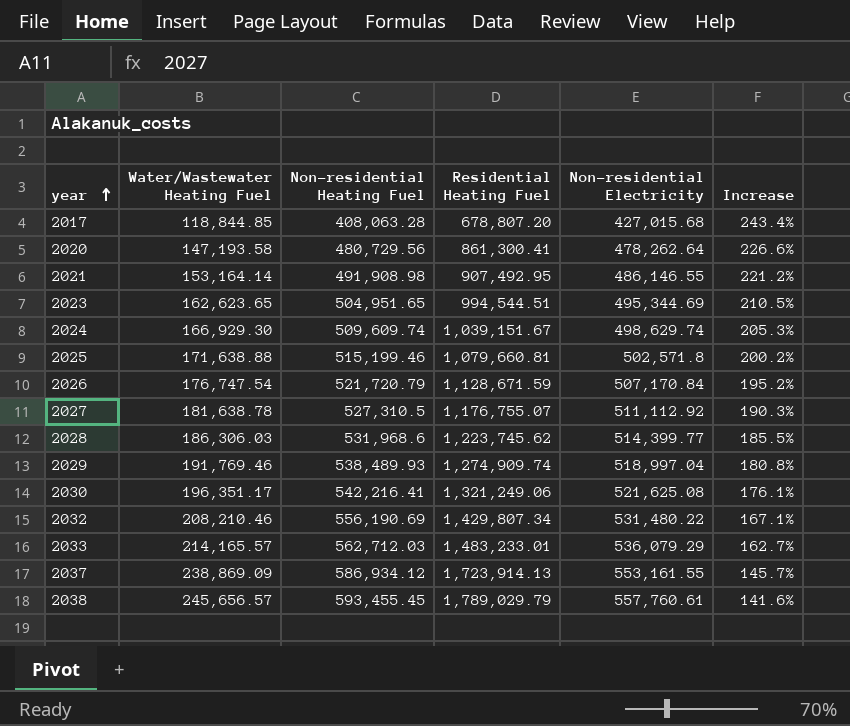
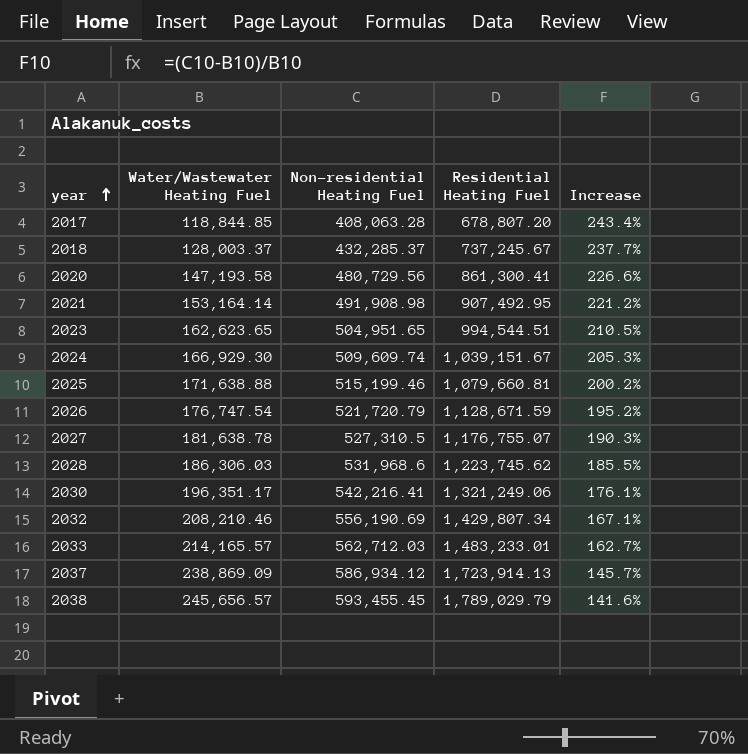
column Non-residential Electricity | position: 5 -> none
row 2029: 191,769.46 | 538,489.93 | 1,274,909.74 | 518,997.04 | 180.8% -> none
row 2018: none -> 128,003.37 | 432,285.37 | 737,245.67 | 237.7%

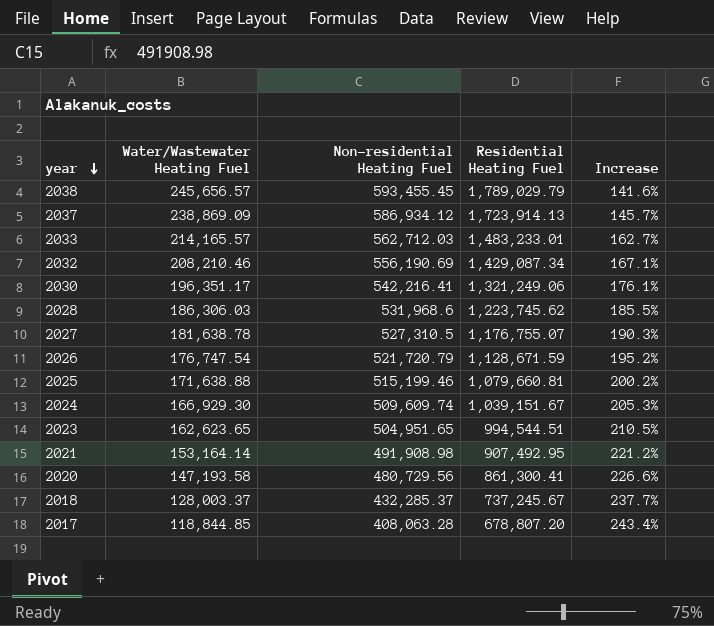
row order: year ascending -> year descending
2032 | Residential Heating Fuel: 1,429,807.34 -> 1,429,087.34

